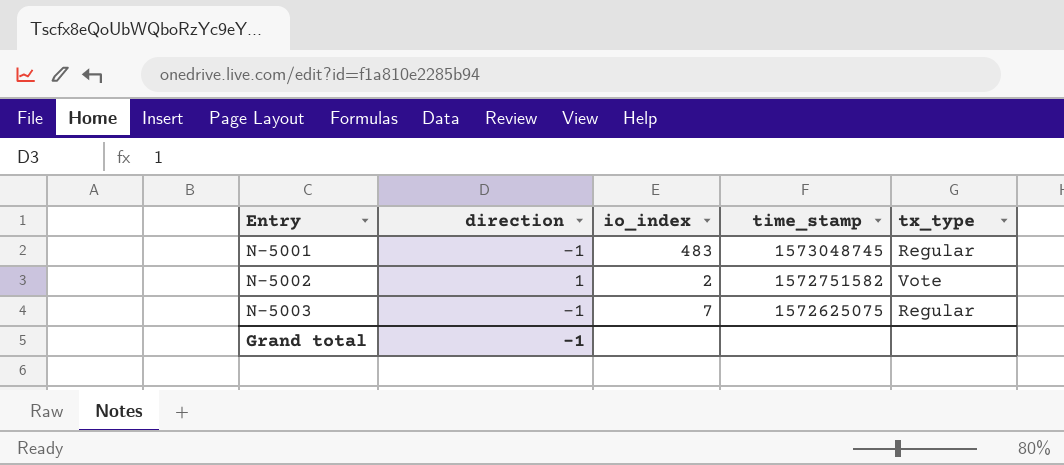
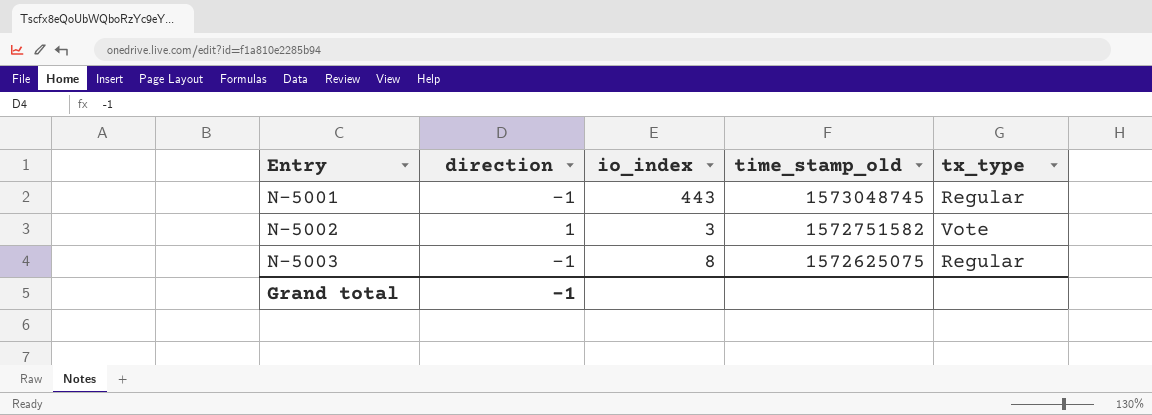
column name: time_stamp -> time_stamp_old
N-5001 | io_index: 483 -> 443
N-5002 | io_index: 2 -> 3
N-5003 | io_index: 7 -> 8

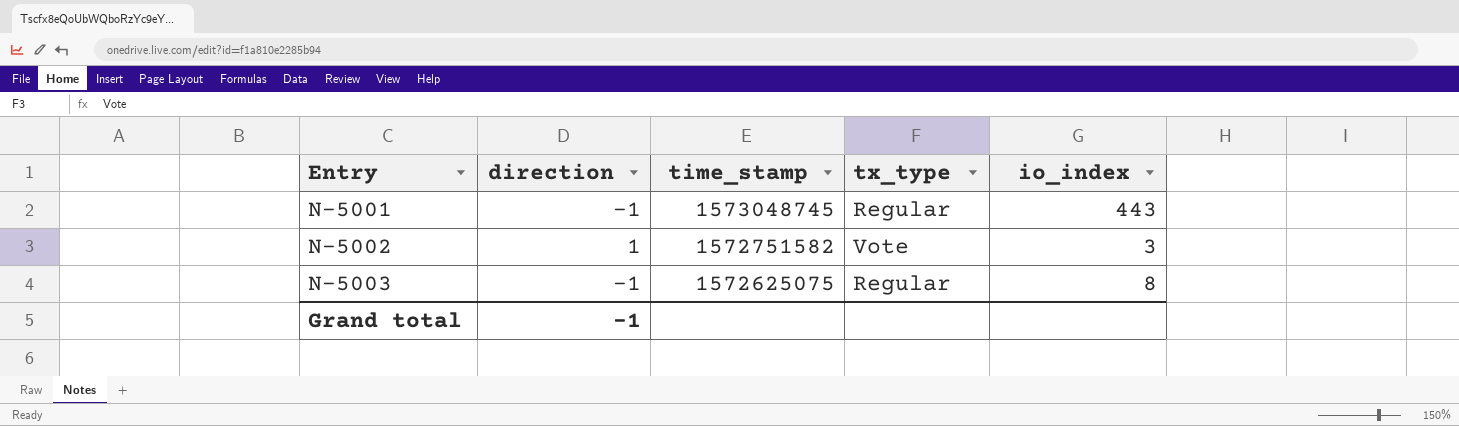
column name: time_stamp_old -> time_stamp
column io_index | position: 3 -> 5

